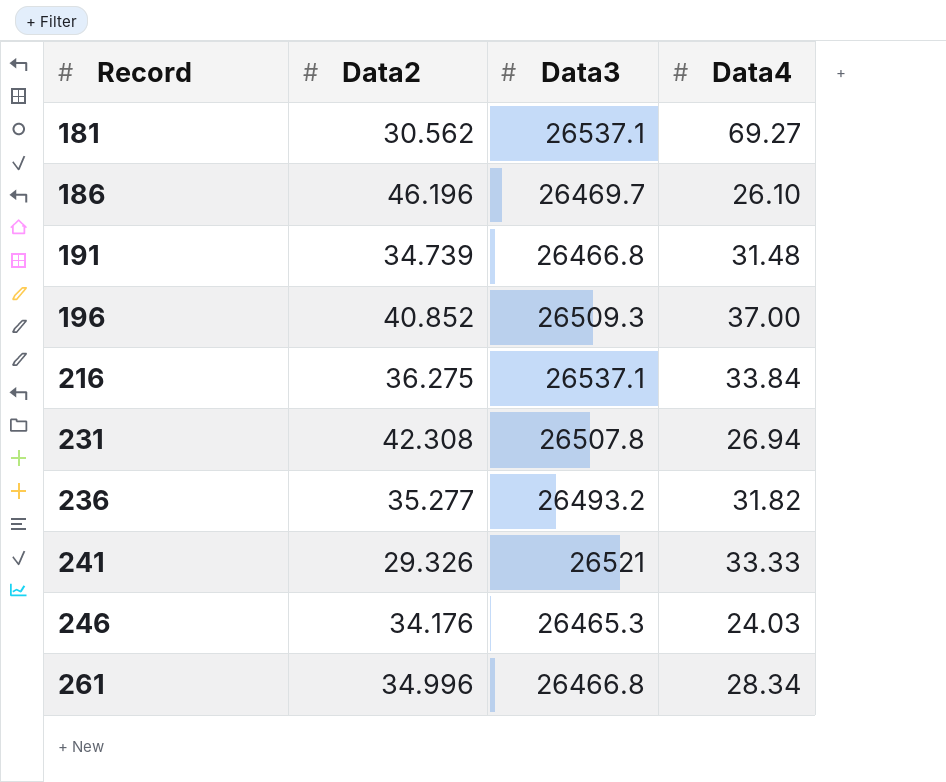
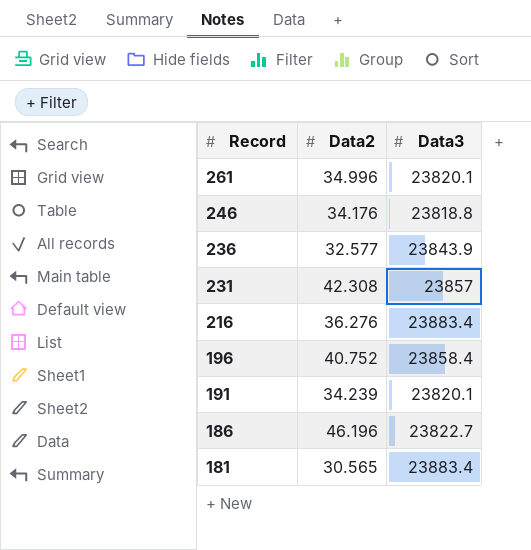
row order: Record ascending -> Record descending
column Data4 | position: 4 -> none
row 241: 29.326 | 26521 | 33.33 -> none
261 | Data3: 26466.8 -> 23820.1
246 | Data3: 26465.3 -> 23818.8
236 | Data2: 35.277 -> 32.577
236 | Data3: 26493.2 -> 23843.9
231 | Data3: 26507.8 -> 23857
216 | Data2: 36.275 -> 36.276
216 | Data3: 26537.1 -> 23883.4
196 | Data2: 40.852 -> 40.752
196 | Data3: 26509.3 -> 23858.4
191 | Data2: 34.739 -> 34.239
191 | Data3: 26466.8 -> 23820.1
186 | Data3: 26469.7 -> 23822.7
181 | Data2: 30.562 -> 30.565
181 | Data3: 26537.1 -> 23883.4

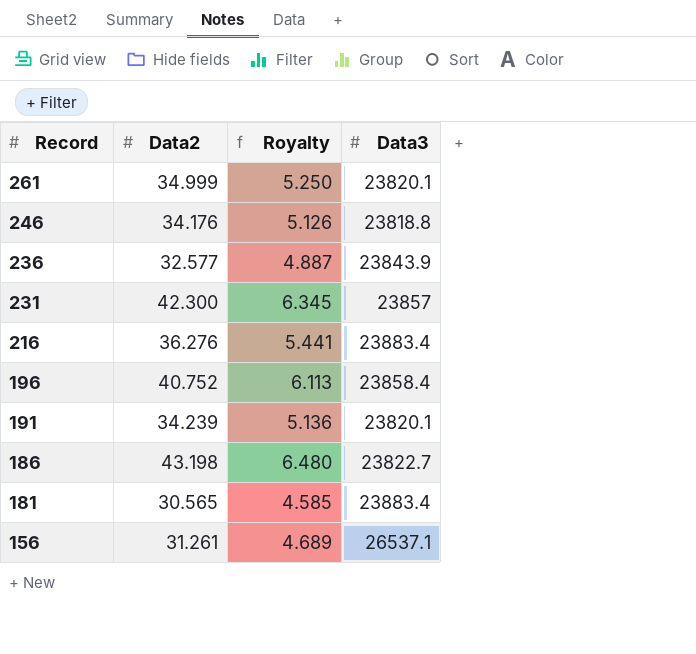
column Royalty | formula: none -> [Data2] * 0.15
261 | Data2: 34.996 -> 34.999
231 | Data2: 42.308 -> 42.300
186 | Data2: 46.196 -> 43.198
row 156: none -> 31.261 | 4.689 | 26537.1

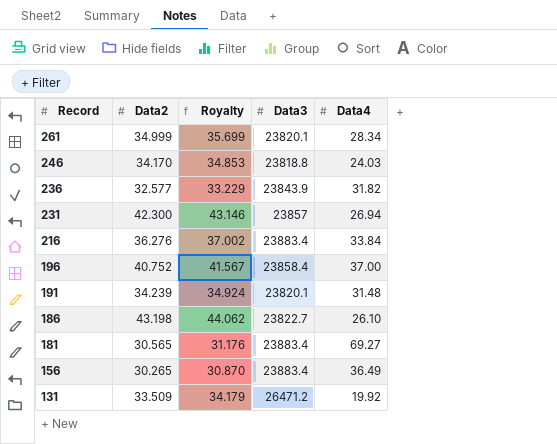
column Royalty | formula: [Data2] * 0.15 -> [Data2] * 1.02
column Data4 | position: none -> 5
246 | Data2: 34.176 -> 34.170
156 | Data2: 31.261 -> 30.265
156 | Data3: 26537.1 -> 23883.4
row 131: none -> 33.509 | 34.179 | 26471.2 | 19.92

